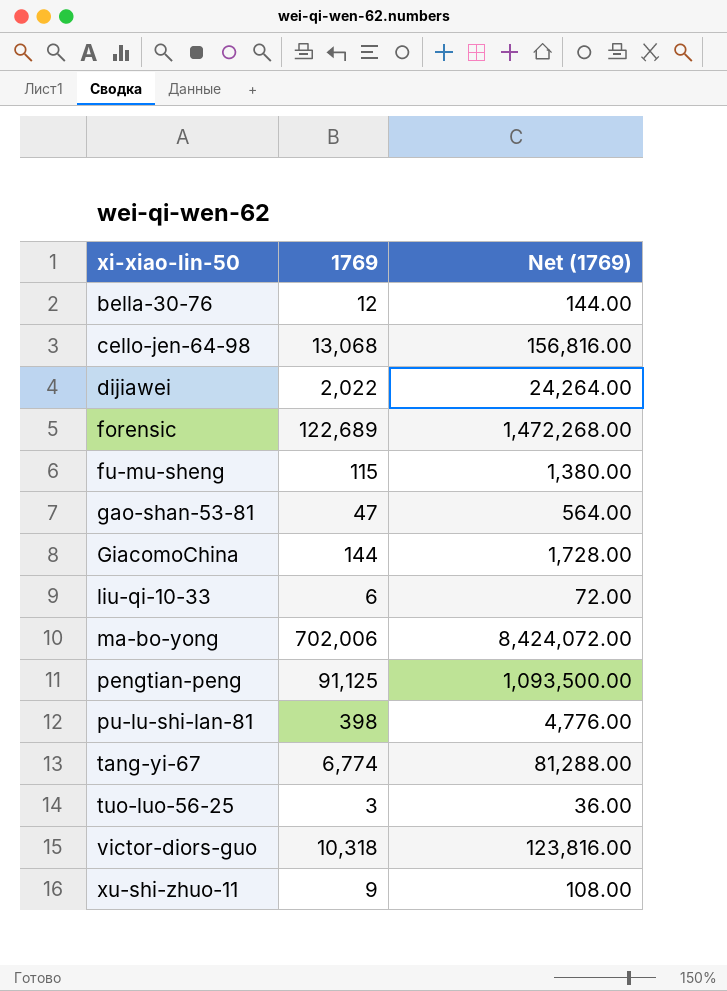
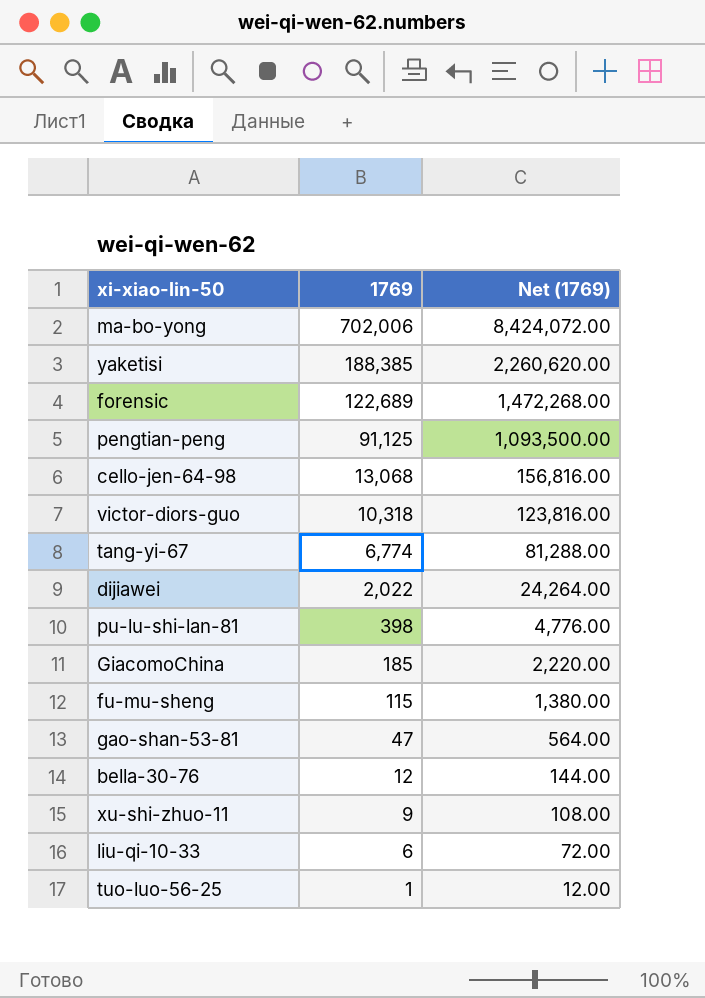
row order: xi-xiao-lin-50 ascending -> 1769 descending
row yaketisi: none -> 188,385 | 2,260,620.00
GiacomoChina | 1769: 144 -> 185
GiacomoChina | Net (1769): 1,728.00 -> 2,220.00
tuo-luo-56-25 | 1769: 3 -> 1
tuo-luo-56-25 | Net (1769): 36.00 -> 12.00

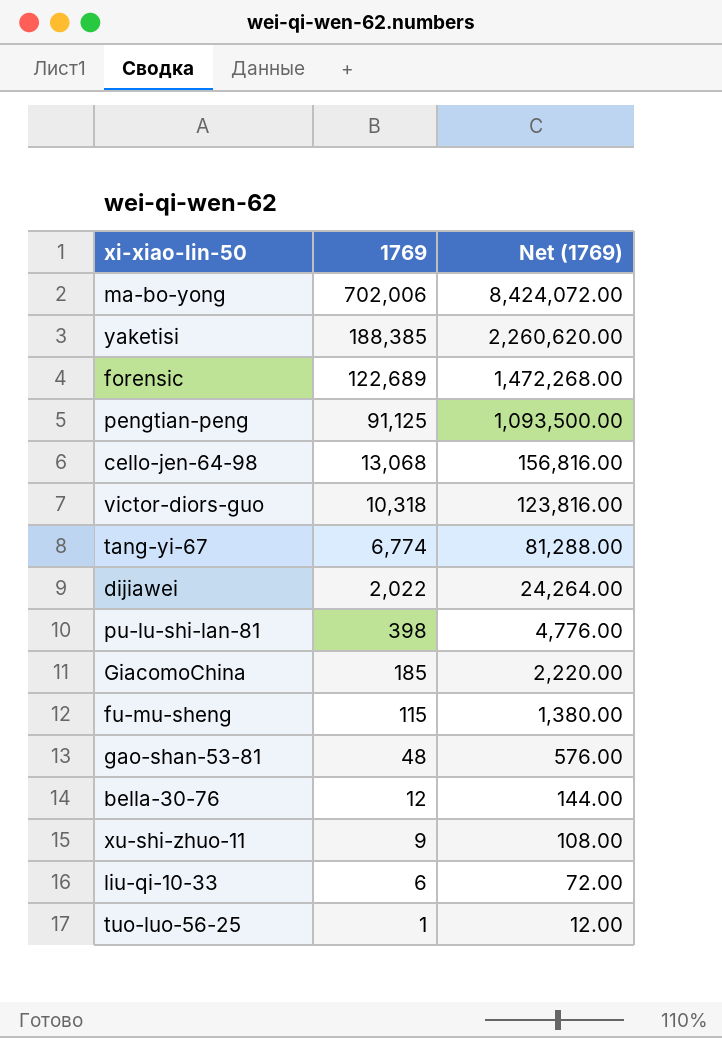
gao-shan-53-81 | 1769: 47 -> 48
gao-shan-53-81 | Net (1769): 564.00 -> 576.00

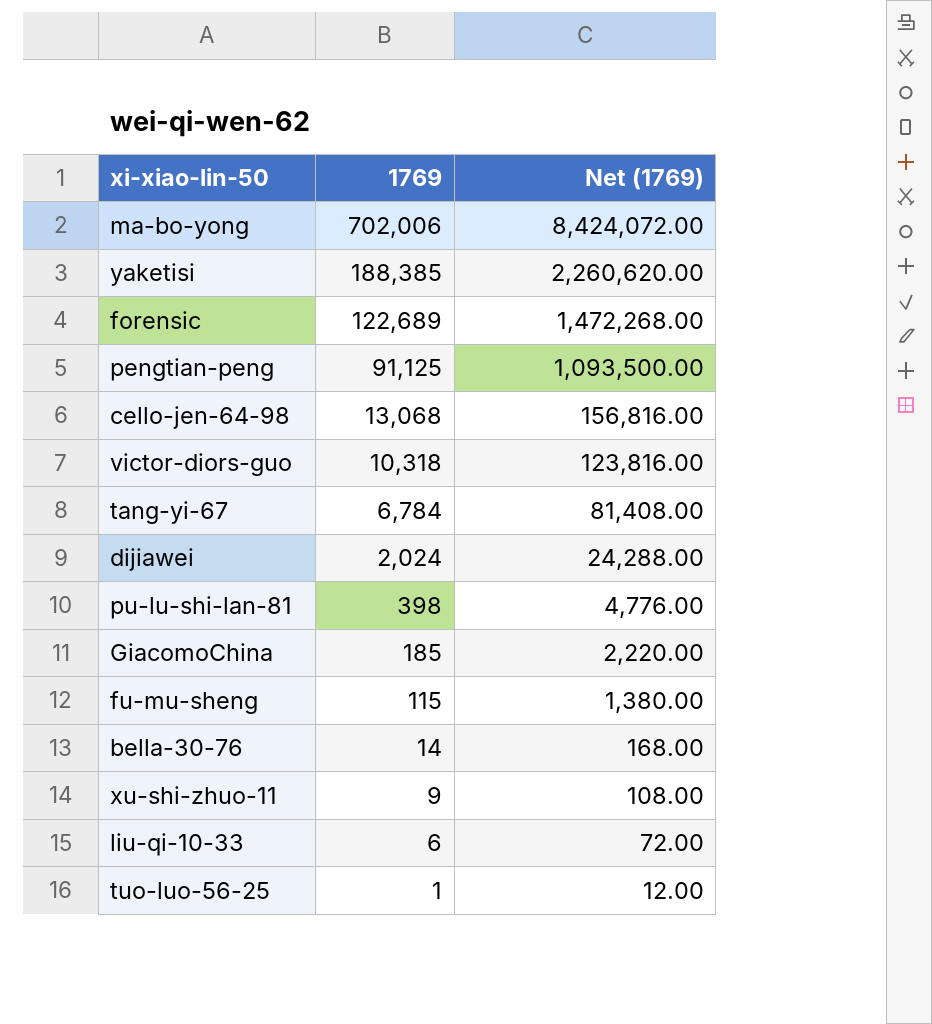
row gao-shan-53-81: 48 | 576.00 -> none
tang-yi-67 | 1769: 6,774 -> 6,784
tang-yi-67 | Net (1769): 81,288.00 -> 81,408.00
dijiawei | 1769: 2,022 -> 2,024
dijiawei | Net (1769): 24,264.00 -> 24,288.00
bella-30-76 | 1769: 12 -> 14
bella-30-76 | Net (1769): 144.00 -> 168.00

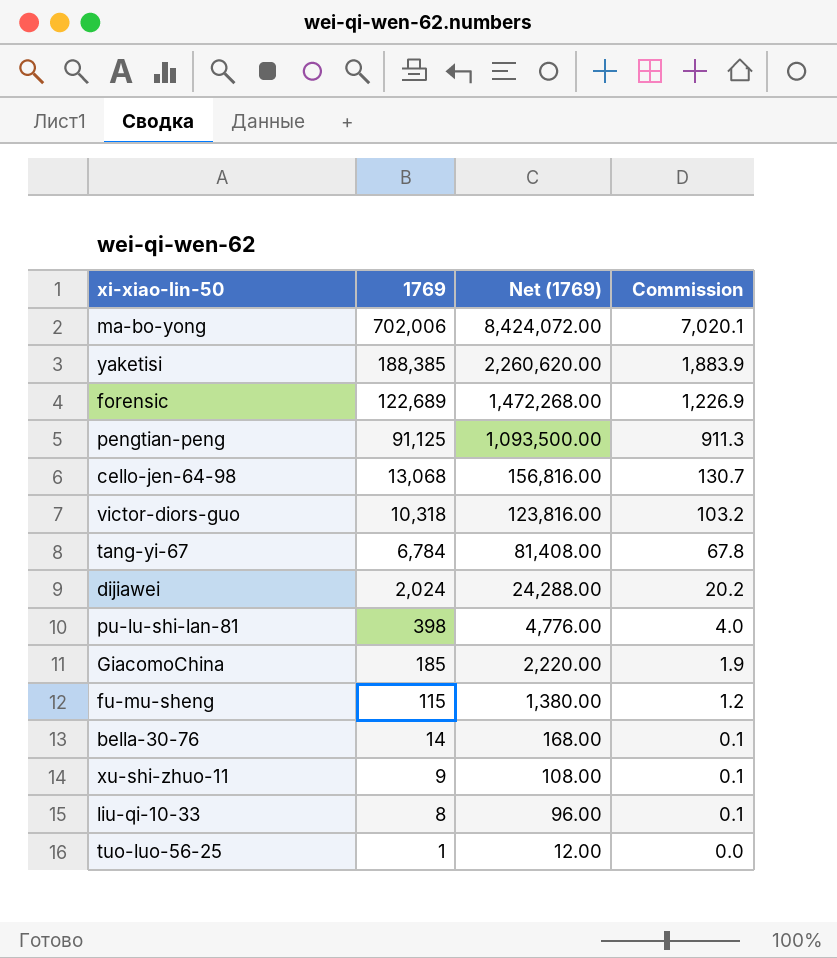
column Commission | formula: none -> [1769] * 0.01
liu-qi-10-33 | 1769: 6 -> 8
liu-qi-10-33 | Net (1769): 72.00 -> 96.00

